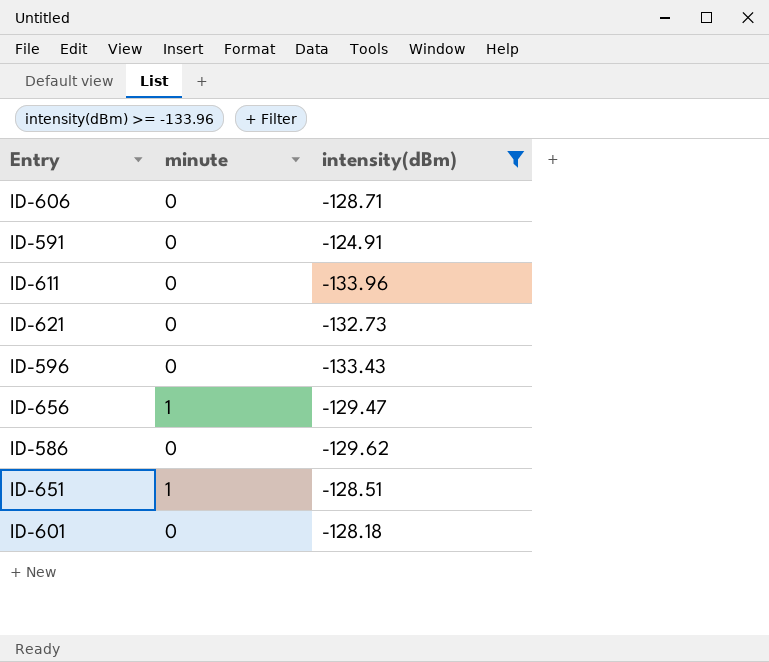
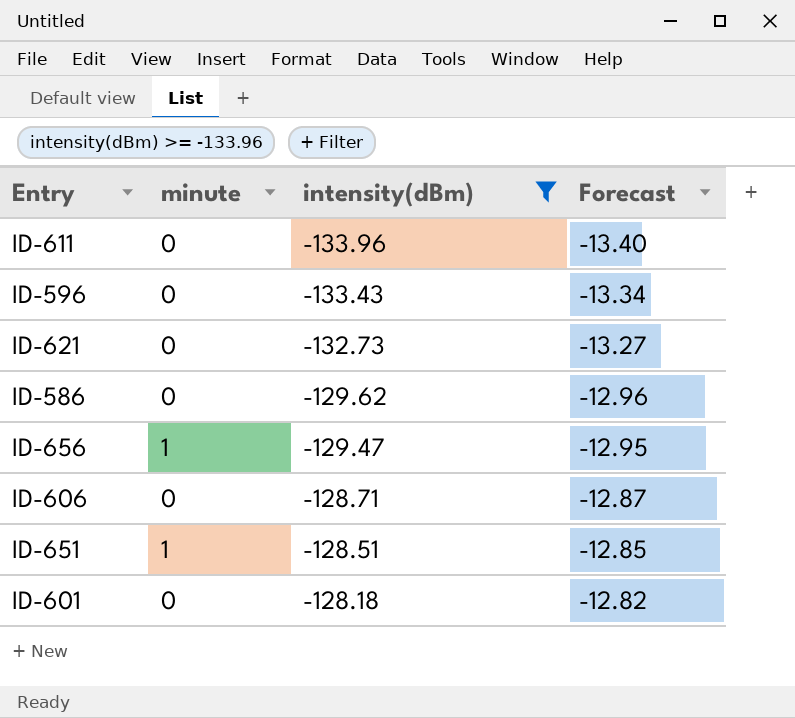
row order: none -> intensity(dBm) ascending
column Forecast | formula: none -> [intensity(dBm)] * 0.1
row ID-591: 0 | -124.91 -> none

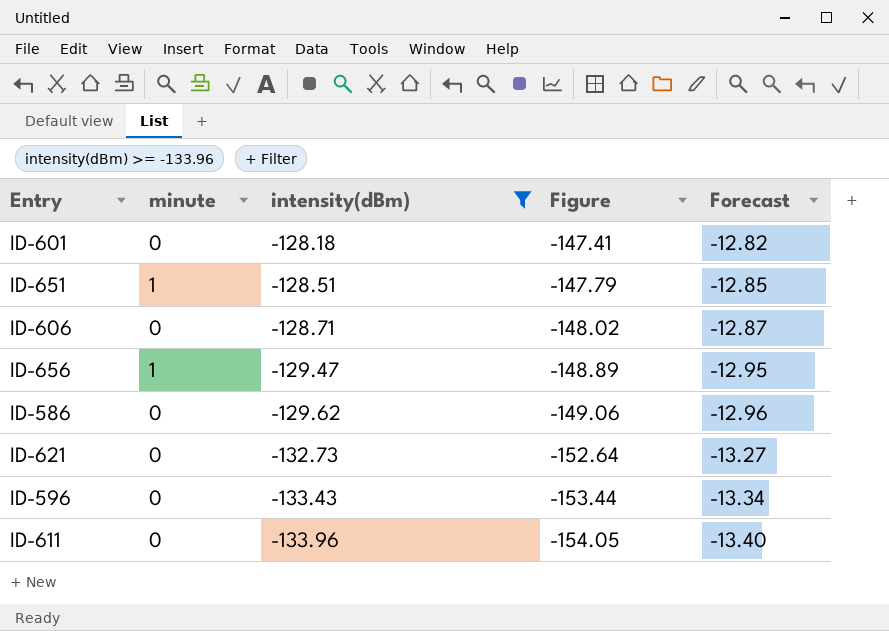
row order: intensity(dBm) ascending -> intensity(dBm) descending
column Figure | formula: none -> [intensity(dBm)] * 1.15

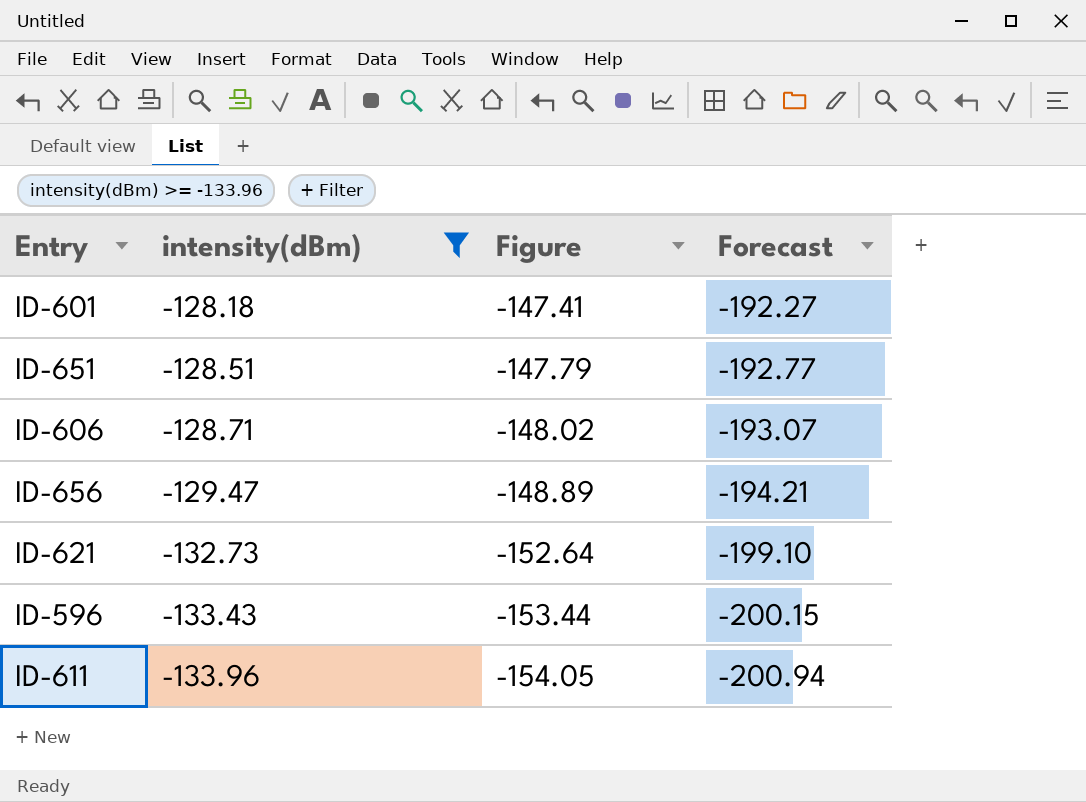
column minute | position: 2 -> none
column Forecast | formula: [intensity(dBm)] * 0.1 -> [intensity(dBm)] * 1.5
row ID-586: 0 | -129.62 | -149.06 | -12.96 -> none

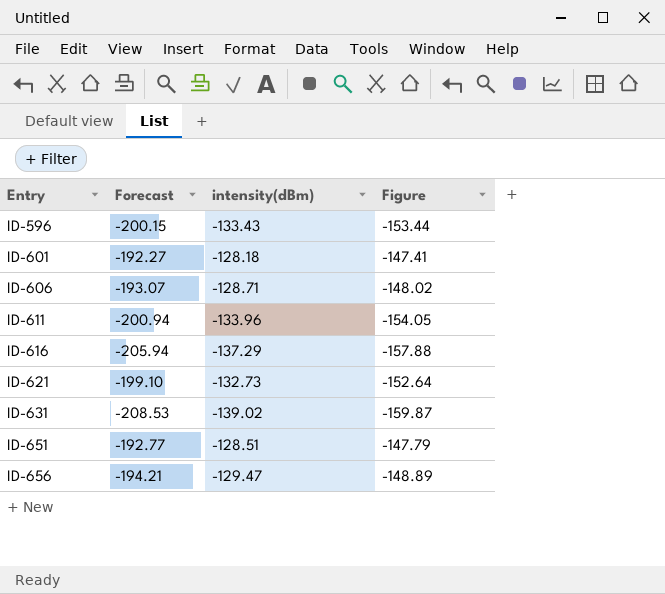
filter: intensity(dBm) >= -133.96 -> none
row order: intensity(dBm) descending -> Entry ascending
column Forecast | position: 4 -> 2

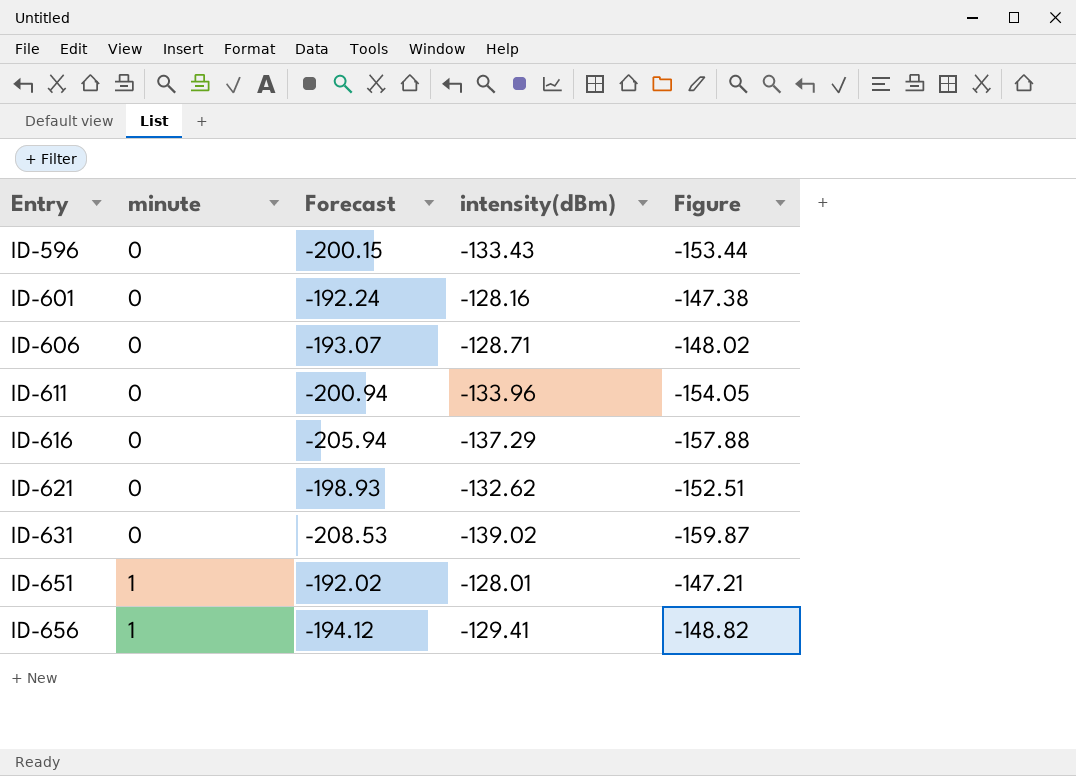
column minute | position: none -> 2
ID-601 | Forecast: -192.27 -> -192.24
ID-601 | intensity(dBm): -128.18 -> -128.16
ID-601 | Figure: -147.41 -> -147.38
ID-621 | Forecast: -199.10 -> -198.93
ID-621 | intensity(dBm): -132.73 -> -132.62
ID-621 | Figure: -152.64 -> -152.51
ID-651 | Forecast: -192.77 -> -192.02
ID-651 | intensity(dBm): -128.51 -> -128.01
ID-651 | Figure: -147.79 -> -147.21
ID-656 | Forecast: -194.21 -> -194.12
ID-656 | intensity(dBm): -129.47 -> -129.41
ID-656 | Figure: -148.89 -> -148.82

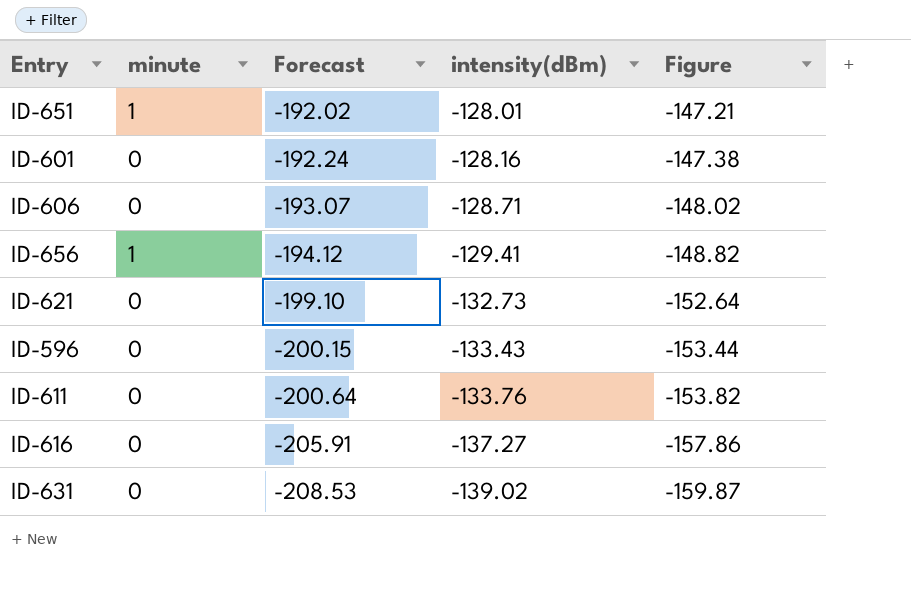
row order: Entry ascending -> Forecast descending
ID-621 | Forecast: -198.93 -> -199.10
ID-621 | intensity(dBm): -132.62 -> -132.73
ID-621 | Figure: -152.51 -> -152.64
ID-611 | Forecast: -200.94 -> -200.64
ID-611 | intensity(dBm): -133.96 -> -133.76
ID-611 | Figure: -154.05 -> -153.82
ID-616 | Forecast: -205.94 -> -205.91
ID-616 | intensity(dBm): -137.29 -> -137.27
ID-616 | Figure: -157.88 -> -157.86

